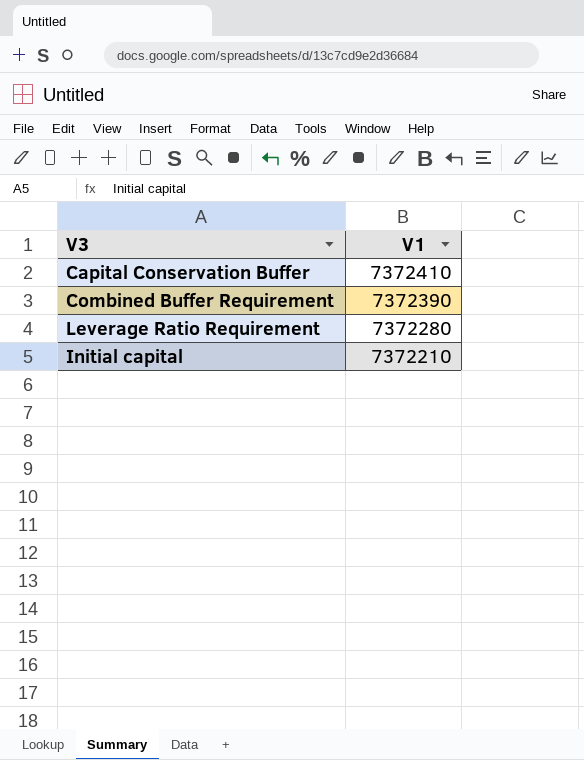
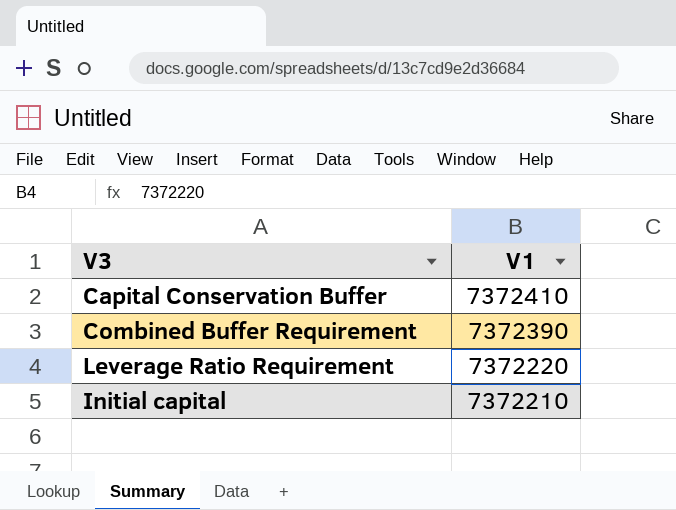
Leverage Ratio Requirement | V1: 7372280 -> 7372220

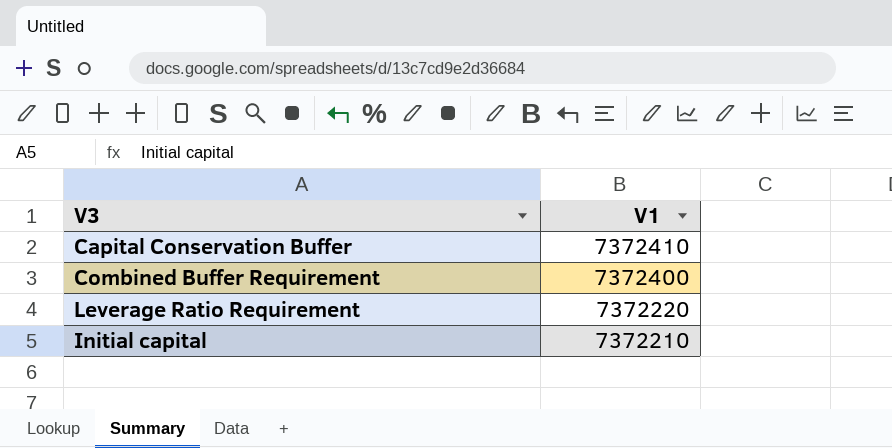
Combined Buffer Requirement | V1: 7372390 -> 7372400

